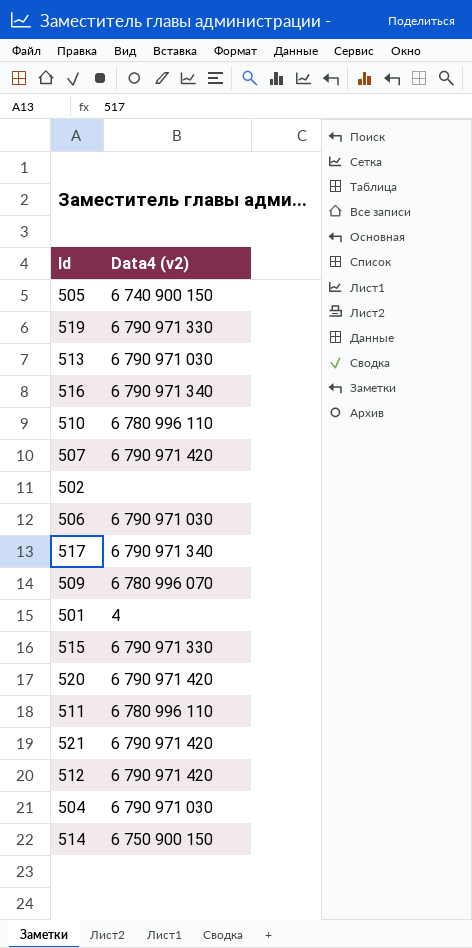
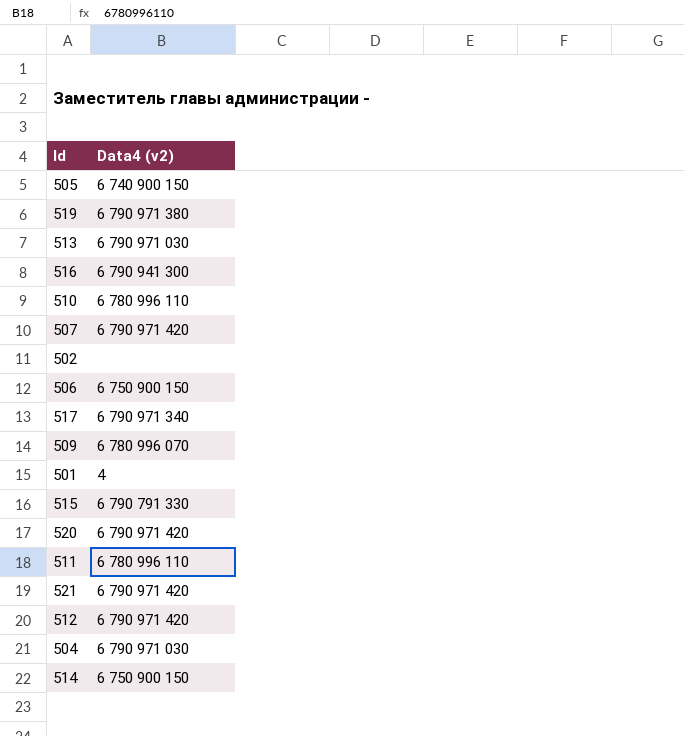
519 | Data4 (v2): 6 790 971 330 -> 6 790 971 380
516 | Data4 (v2): 6 790 971 340 -> 6 790 941 300
506 | Data4 (v2): 6 790 971 030 -> 6 750 900 150
515 | Data4 (v2): 6 790 971 330 -> 6 790 791 330

